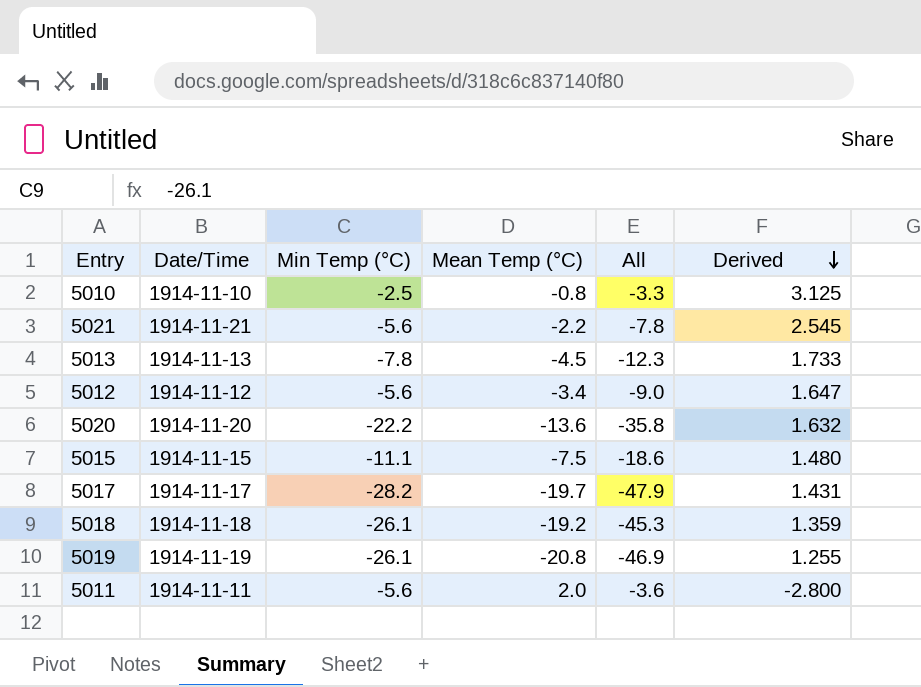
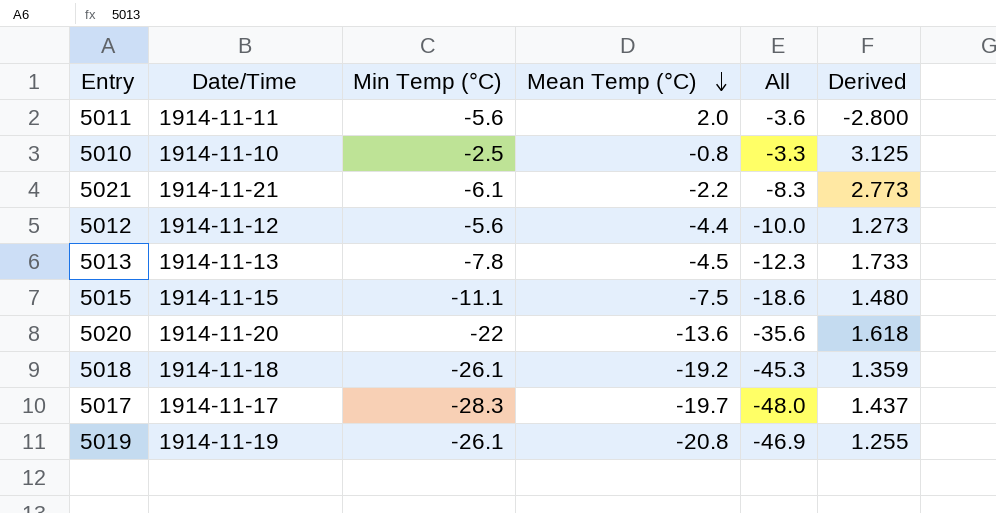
row order: Derived descending -> Mean Temp (°C) descending
5021 | Min Temp (°C): -5.6 -> -6.1
5021 | All: -7.8 -> -8.3
5021 | Derived: 2.545 -> 2.773
5012 | Mean Temp (°C): -3.4 -> -4.4
5012 | All: -9.0 -> -10.0
5012 | Derived: 1.647 -> 1.273
5020 | Min Temp (°C): -22.2 -> -22
5020 | All: -35.8 -> -35.6
5020 | Derived: 1.632 -> 1.618
5017 | Min Temp (°C): -28.2 -> -28.3
5017 | All: -47.9 -> -48.0
5017 | Derived: 1.431 -> 1.437

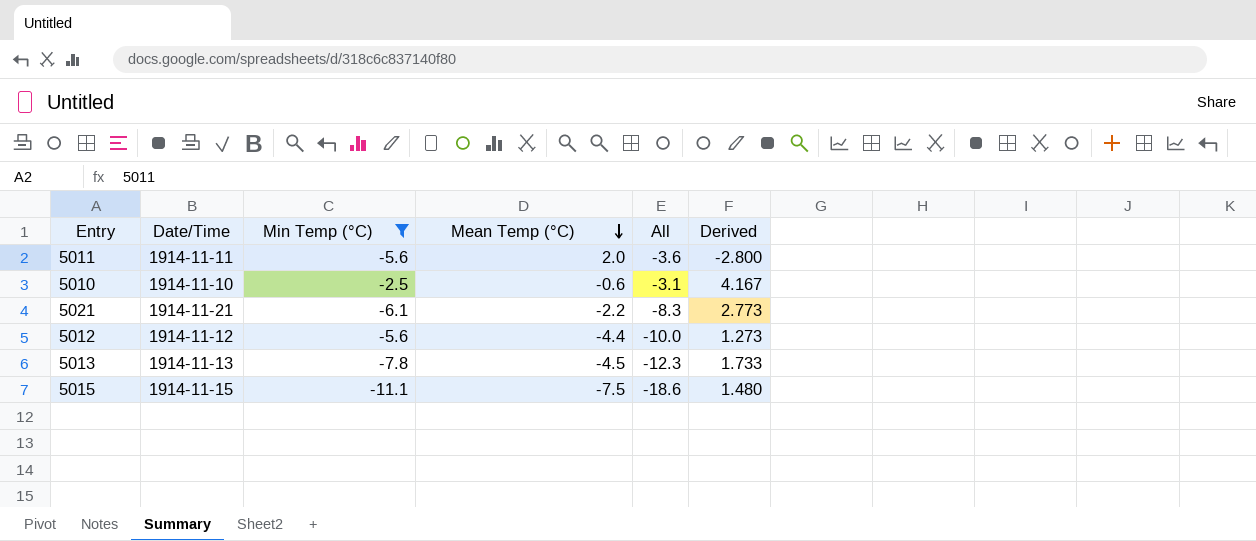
filter: none -> Min Temp (°C) >= -11.1
5010 | Mean Temp (°C): -0.8 -> -0.6
5010 | All: -3.3 -> -3.1
5010 | Derived: 3.125 -> 4.167

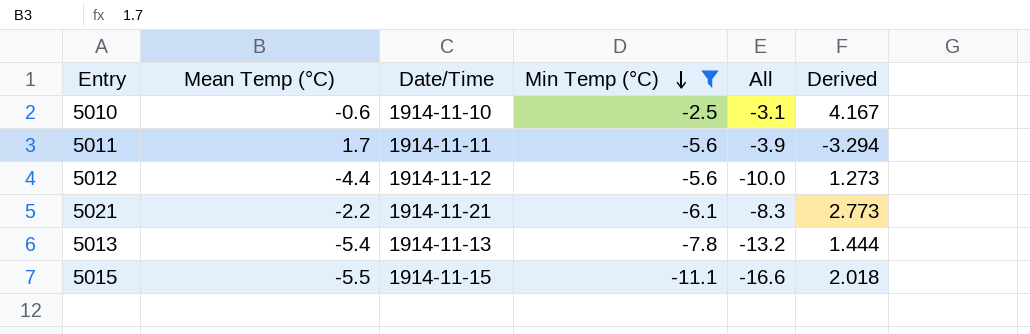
row order: Mean Temp (°C) descending -> Min Temp (°C) descending
column Mean Temp (°C) | position: 4 -> 2
5011 | Mean Temp (°C): 2.0 -> 1.7
5011 | All: -3.6 -> -3.9
5011 | Derived: -2.800 -> -3.294
5013 | Mean Temp (°C): -4.5 -> -5.4
5013 | All: -12.3 -> -13.2
5013 | Derived: 1.733 -> 1.444
5015 | Mean Temp (°C): -7.5 -> -5.5
5015 | All: -18.6 -> -16.6
5015 | Derived: 1.480 -> 2.018

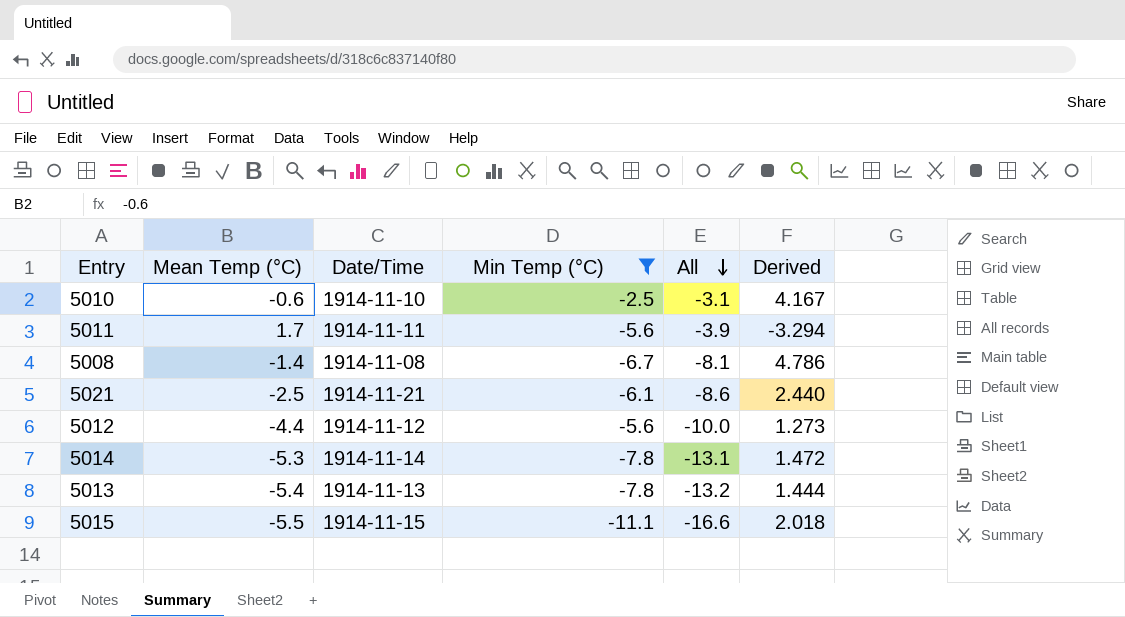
row order: Min Temp (°C) descending -> All descending
row 5008: none -> -1.4 | 1914-11-08 | -6.7 | -8.1 | 4.786
5021 | Mean Temp (°C): -2.2 -> -2.5
5021 | All: -8.3 -> -8.6
5021 | Derived: 2.773 -> 2.440
row 5014: none -> -5.3 | 1914-11-14 | -7.8 | -13.1 | 1.472

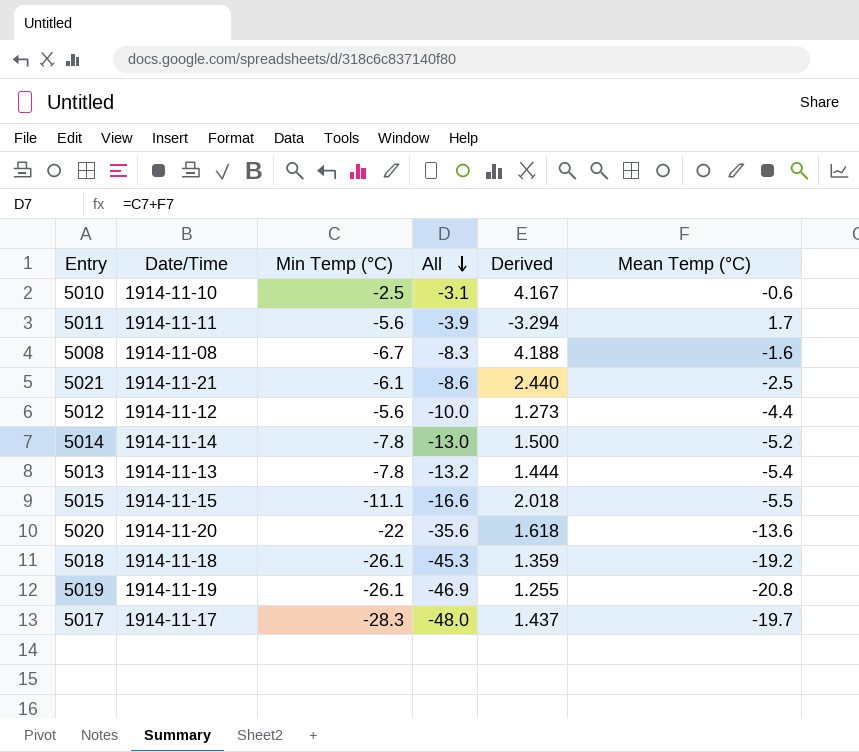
filter: Min Temp (°C) >= -11.1 -> none
column Mean Temp (°C) | position: 2 -> 6
5008 | All: -8.1 -> -8.3
5008 | Derived: 4.786 -> 4.188
5008 | Mean Temp (°C): -1.4 -> -1.6
5014 | All: -13.1 -> -13.0
5014 | Derived: 1.472 -> 1.500
5014 | Mean Temp (°C): -5.3 -> -5.2

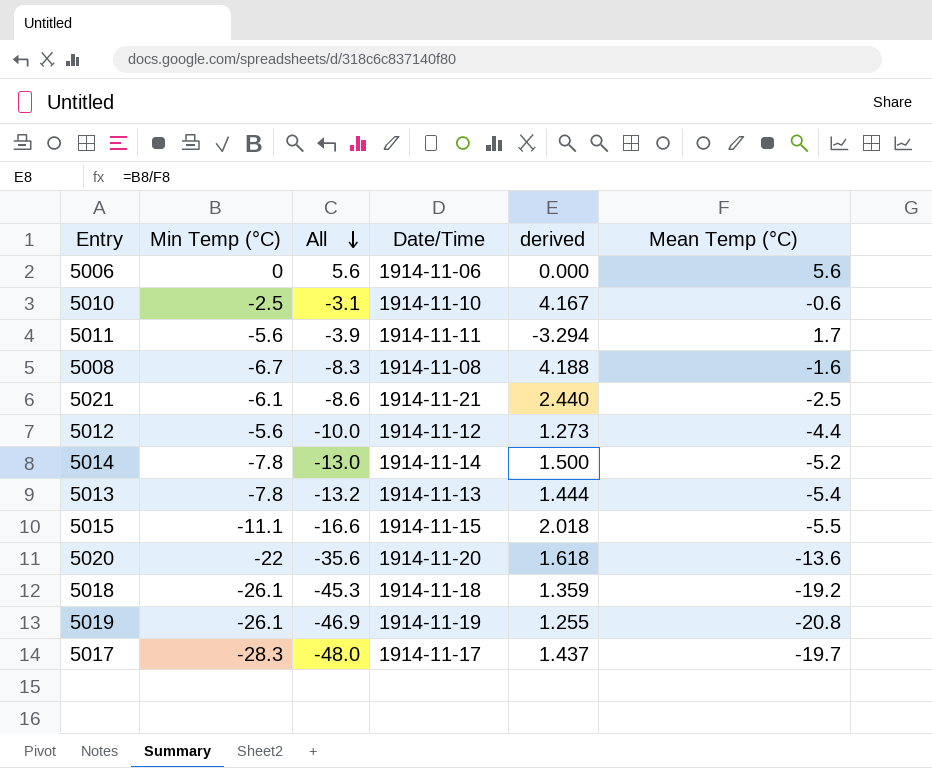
column Date/Time | position: 2 -> 4
column name: Derived -> derived
row 5006: none -> 0 | 5.6 | 1914-11-06 | 0.000 | 5.6

